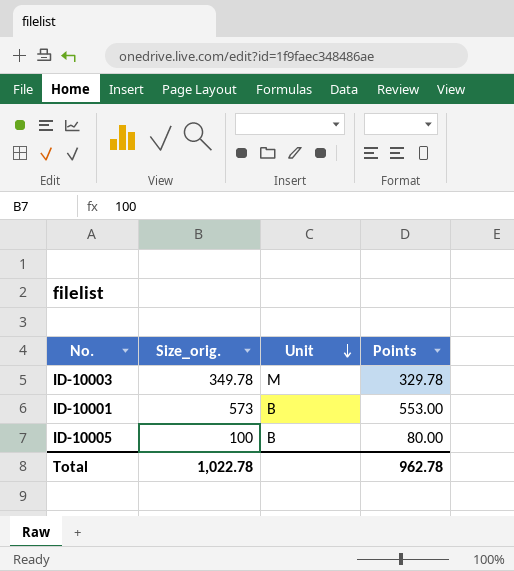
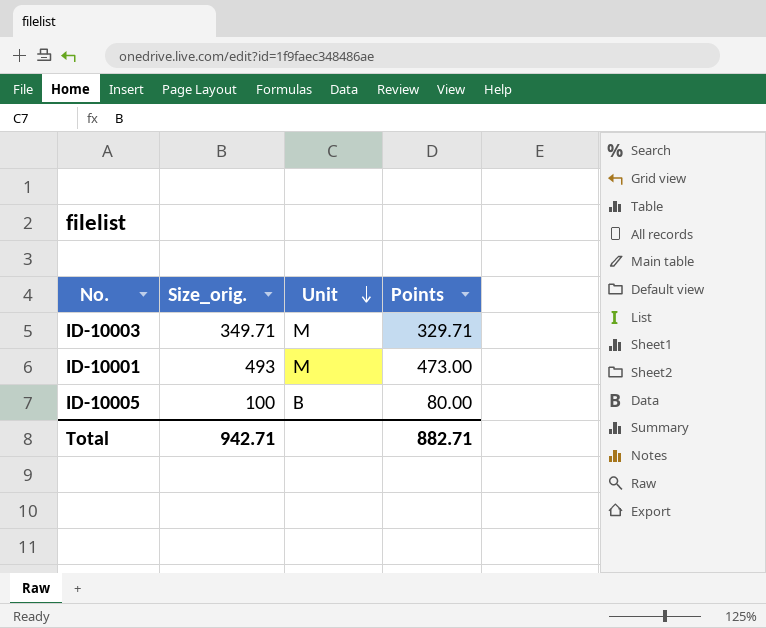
ID-10003 | Size_orig.: 349.78 -> 349.71
ID-10003 | Points: 329.78 -> 329.71
ID-10001 | Size_orig.: 573 -> 493
ID-10001 | Unit: B -> M
ID-10001 | Points: 553.00 -> 473.00
Total | Size_orig.: 1,022.78 -> 942.71
Total | Points: 962.78 -> 882.71

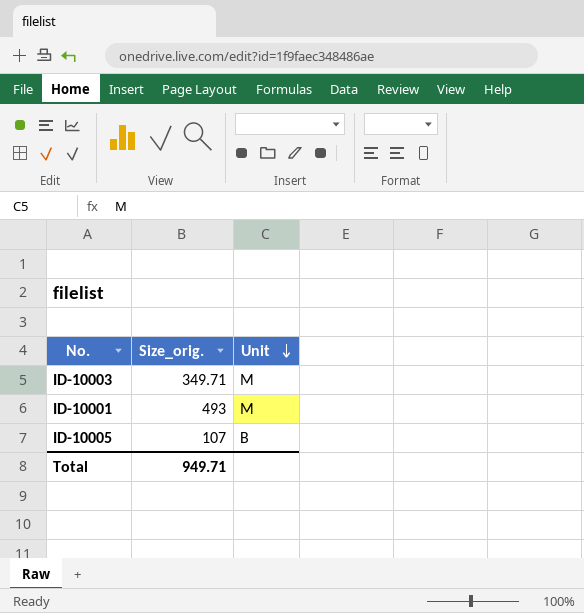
column Points | formula: [Size_orig.] - 20 -> none
ID-10005 | Size_orig.: 100 -> 107
Total | Size_orig.: 942.71 -> 949.71

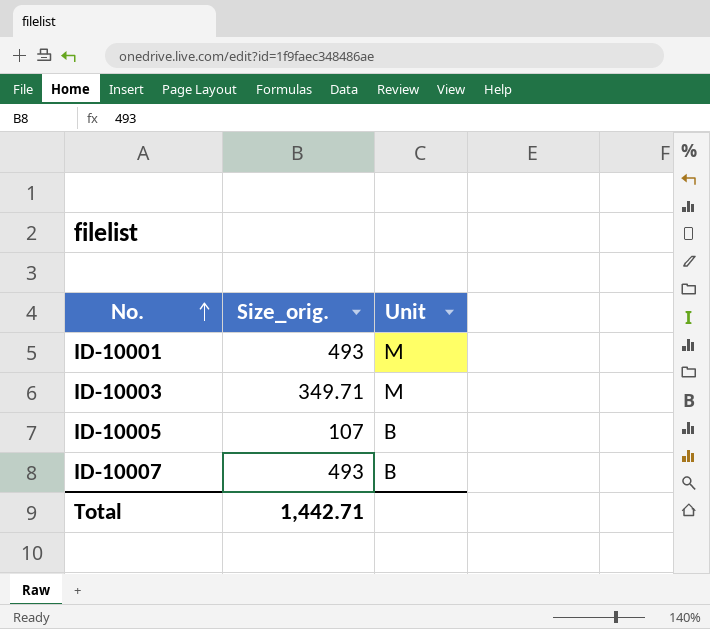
row order: Unit descending -> No. ascending
row ID-10007: none -> 493 | B
Total | Size_orig.: 949.71 -> 1,442.71

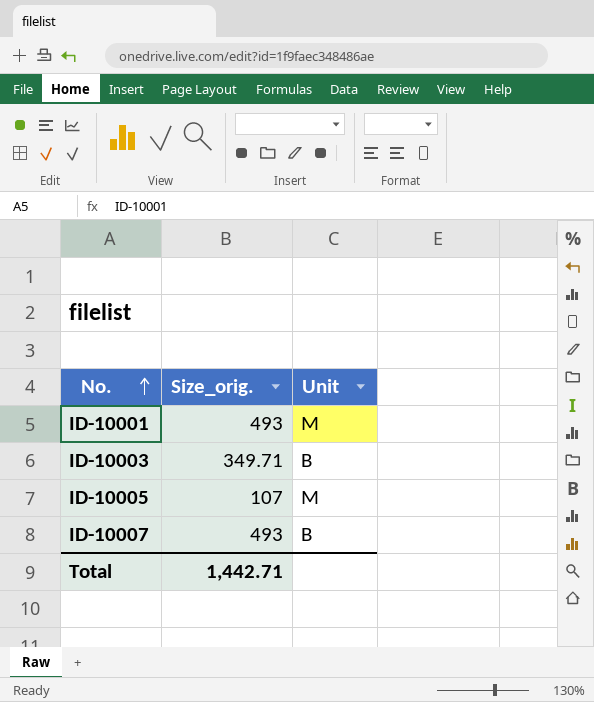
ID-10003 | Unit: M -> B
ID-10005 | Unit: B -> M

